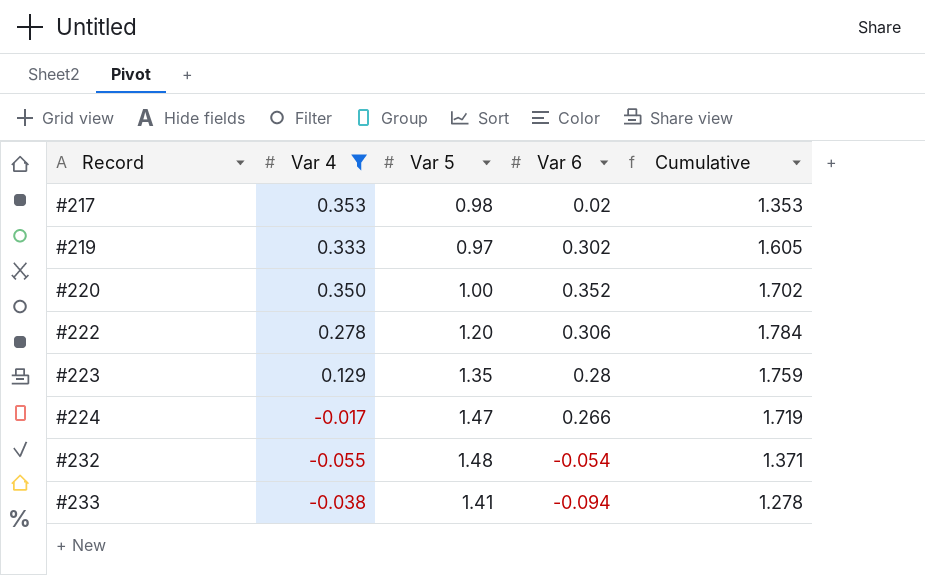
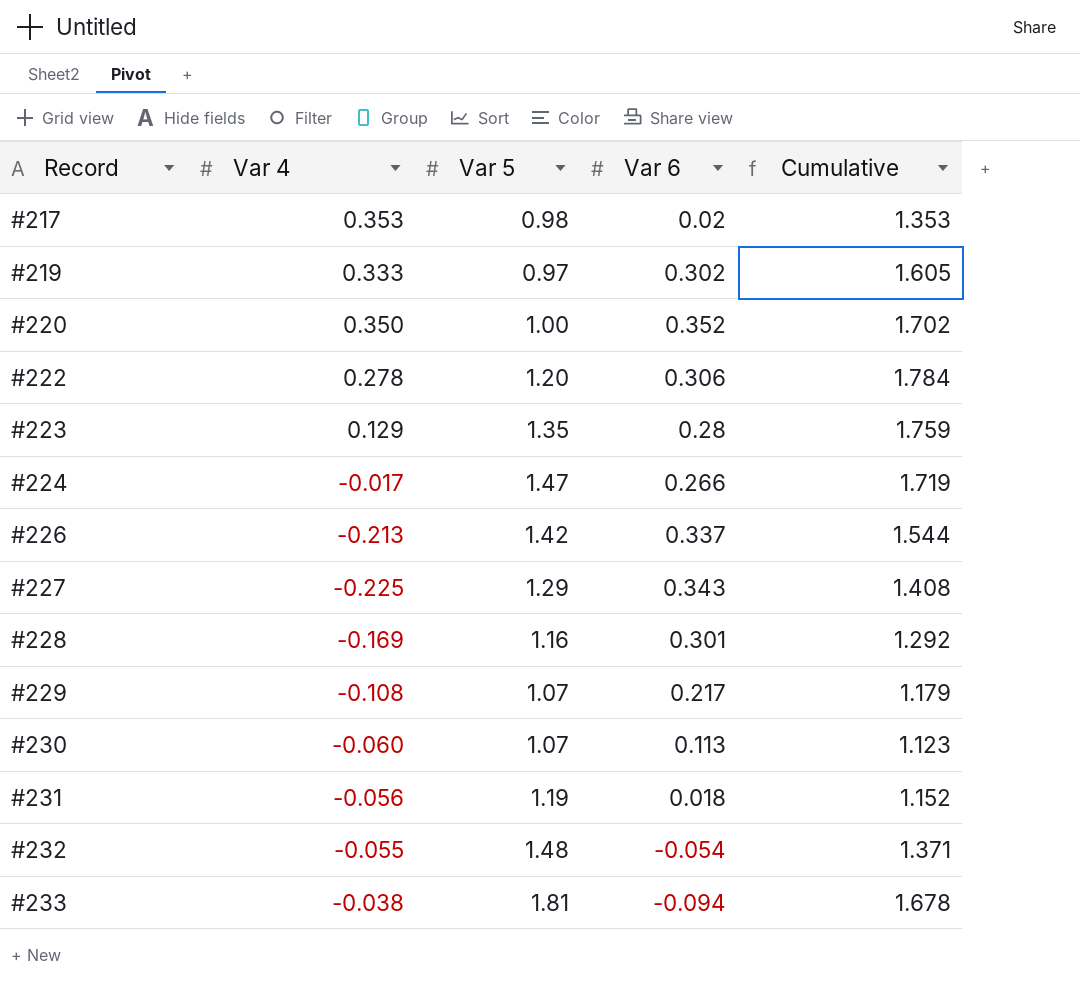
filter: Var 4 >= -0.055 -> none
#233 | Var 5: 1.41 -> 1.81
#233 | Cumulative: 1.278 -> 1.678

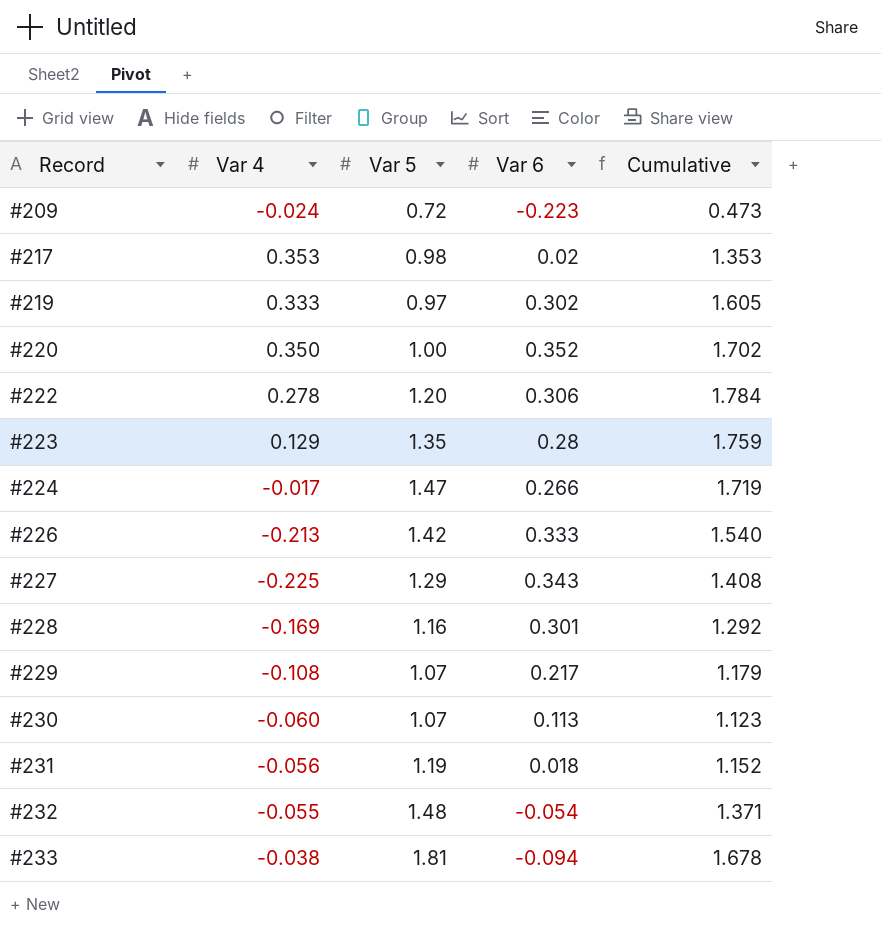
row #209: none -> -0.024 | 0.72 | -0.223 | 0.473
#226 | Var 6: 0.337 -> 0.333
#226 | Cumulative: 1.544 -> 1.540

